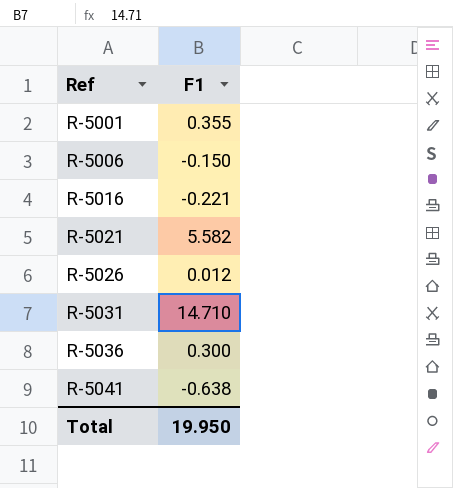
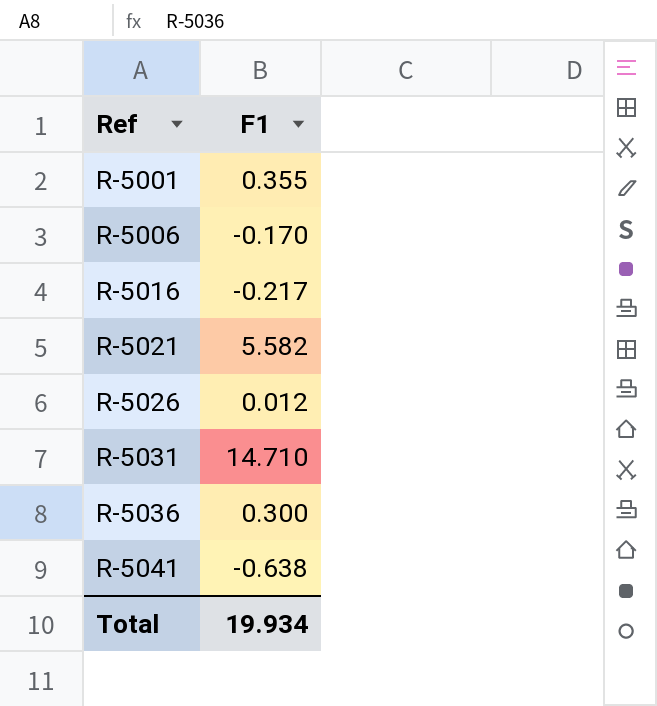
R-5006 | F1: -0.150 -> -0.170
R-5016 | F1: -0.221 -> -0.217
Total | F1: 19.950 -> 19.934

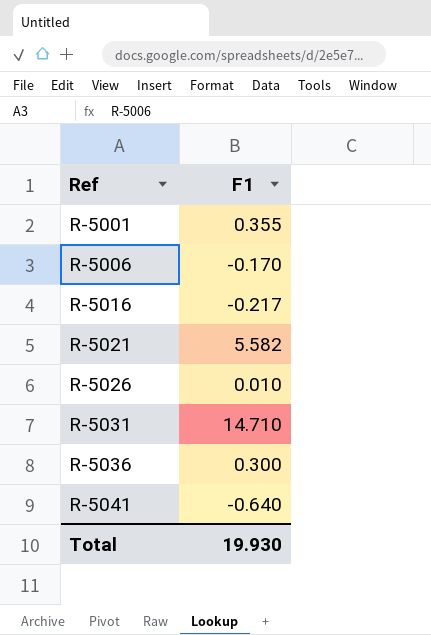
R-5026 | F1: 0.012 -> 0.010
R-5041 | F1: -0.638 -> -0.640
Total | F1: 19.934 -> 19.930

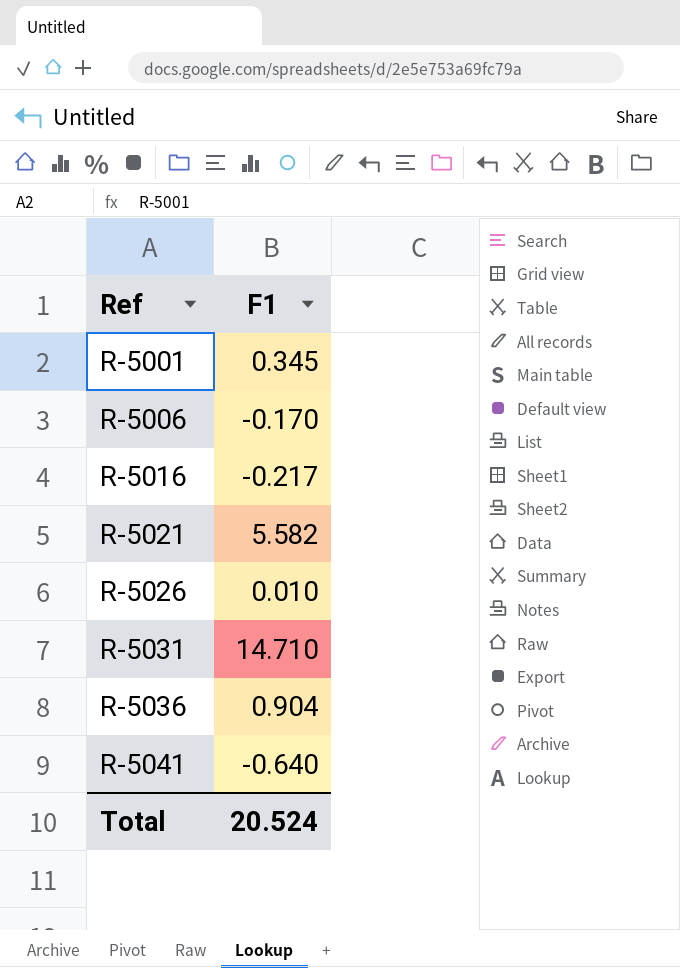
R-5001 | F1: 0.355 -> 0.345
R-5036 | F1: 0.300 -> 0.904
Total | F1: 19.930 -> 20.524

